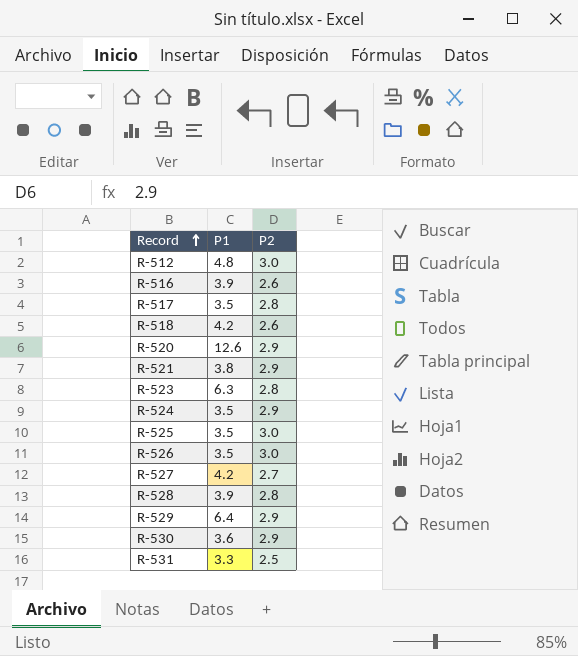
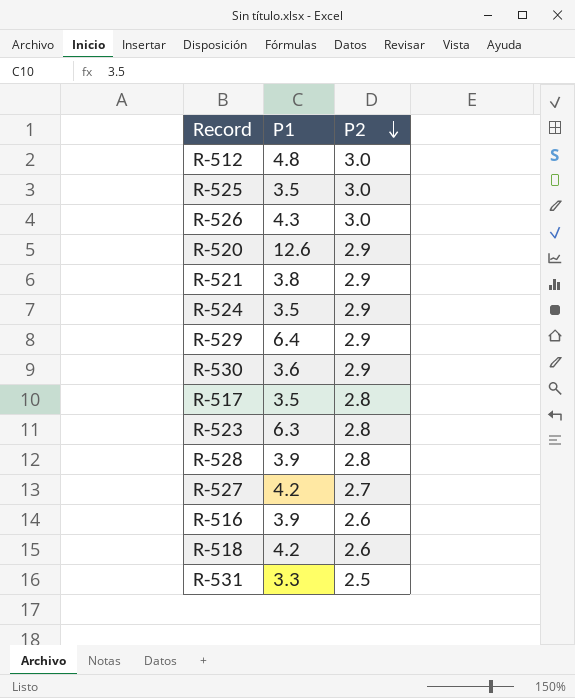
row order: Record ascending -> P2 descending
R-526 | P1: 3.5 -> 4.3

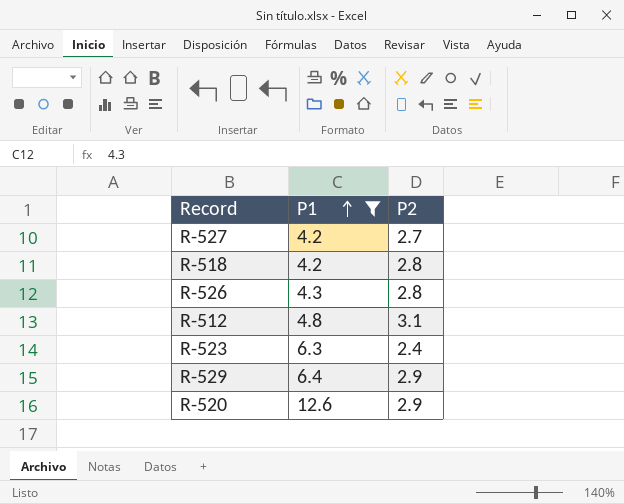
filter: none -> P1 >= 4.2
row order: P2 descending -> P1 ascending
R-518 | P2: 2.6 -> 2.8
R-526 | P2: 3.0 -> 2.8
R-512 | P2: 3.0 -> 3.1
R-523 | P2: 2.8 -> 2.4

